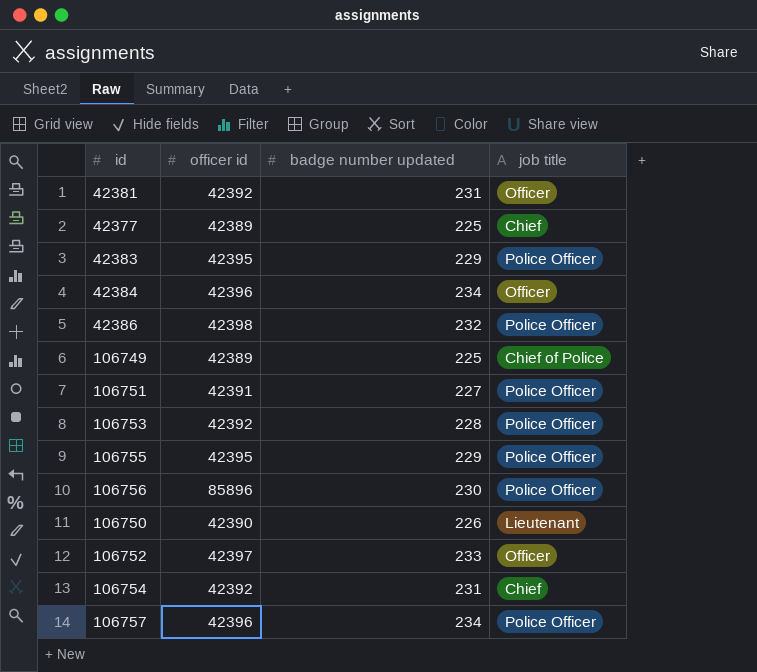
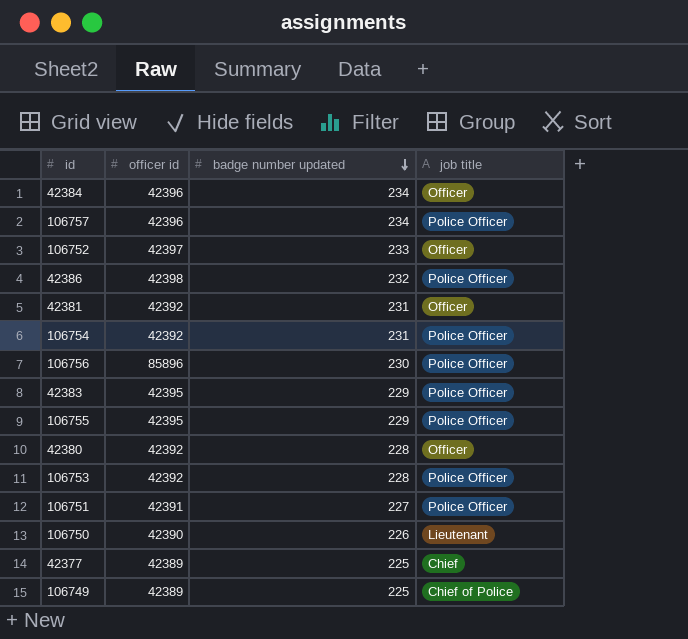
row order: none -> badge number updated descending
106754 | job title: Chief -> Police Officer
row 42380: none -> 42392 | 228 | Officer

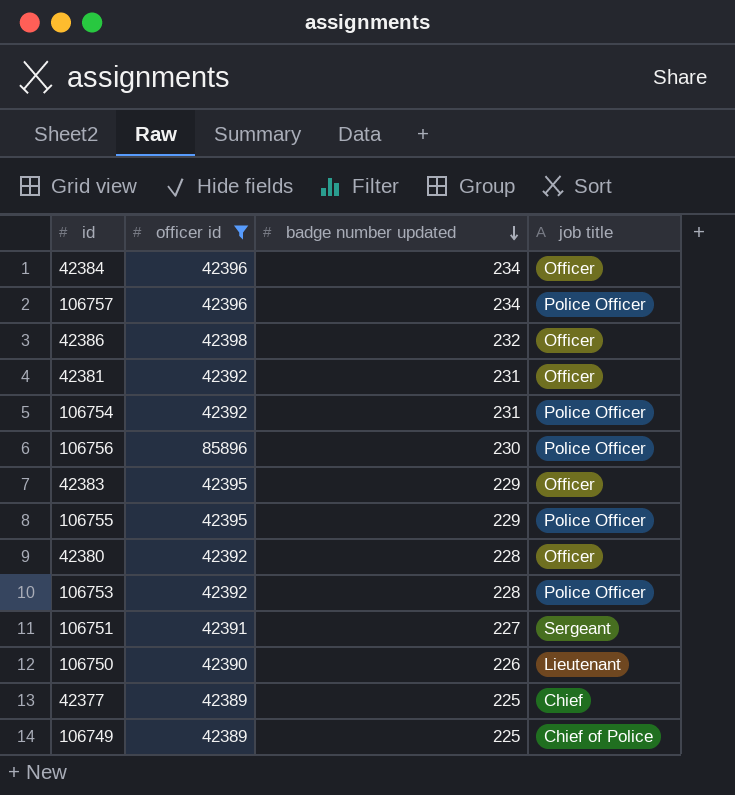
filter: none -> officer id != 42397
42386 | job title: Police Officer -> Officer
42383 | job title: Police Officer -> Officer
106751 | job title: Police Officer -> Sergeant

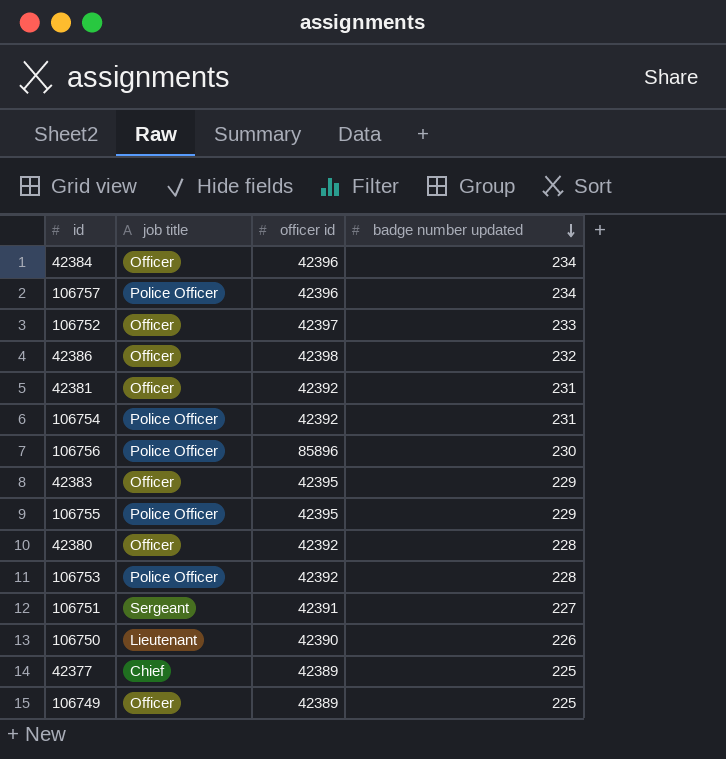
filter: officer id != 42397 -> none
column job title | position: 4 -> 2
106749 | job title: Chief of Police -> Officer

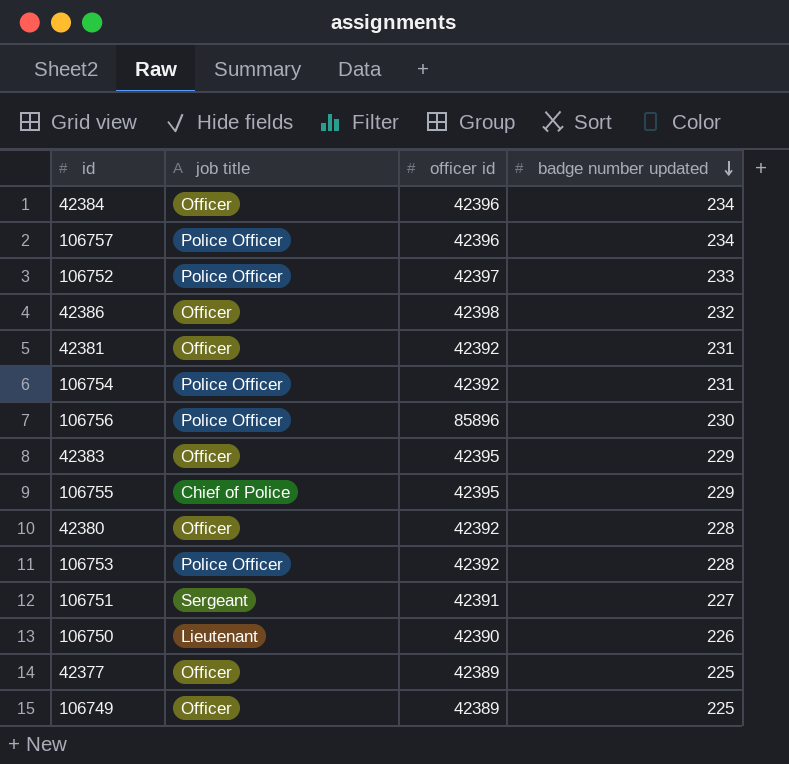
106752 | job title: Officer -> Police Officer
106755 | job title: Police Officer -> Chief of Police
42377 | job title: Chief -> Officer

